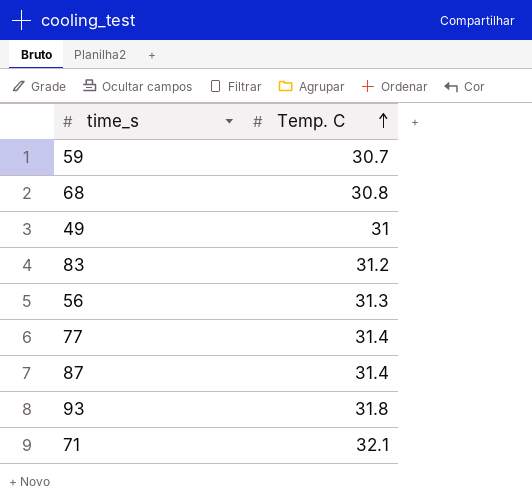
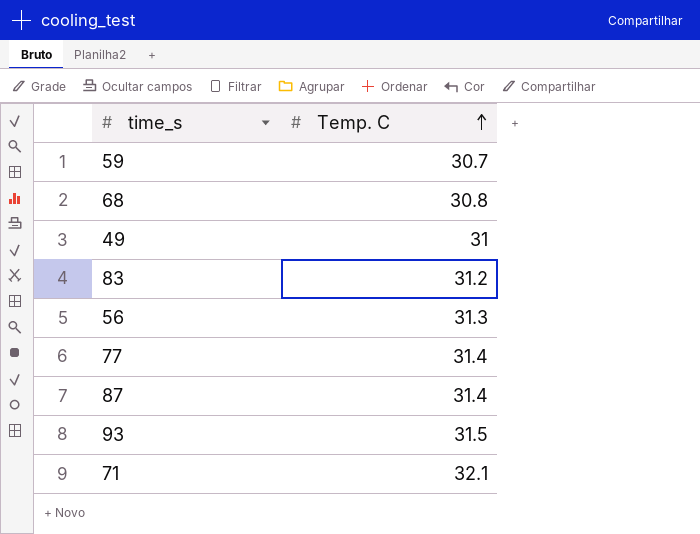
93 | Temp. C: 31.8 -> 31.5

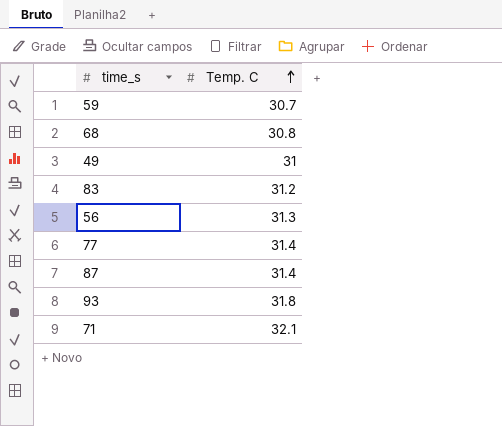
93 | Temp. C: 31.5 -> 31.8

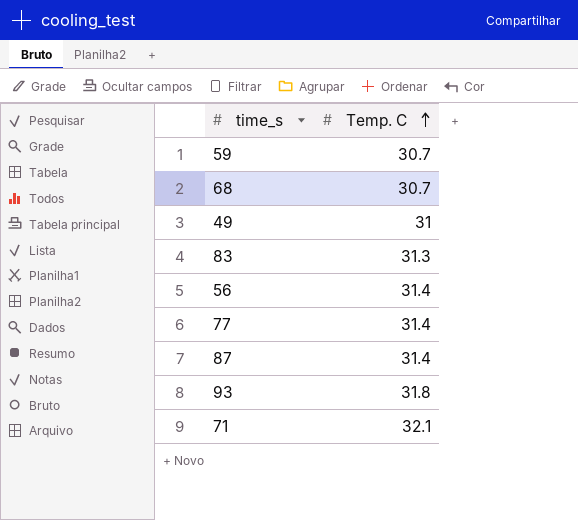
68 | Temp. C: 30.8 -> 30.7
83 | Temp. C: 31.2 -> 31.3
56 | Temp. C: 31.3 -> 31.4

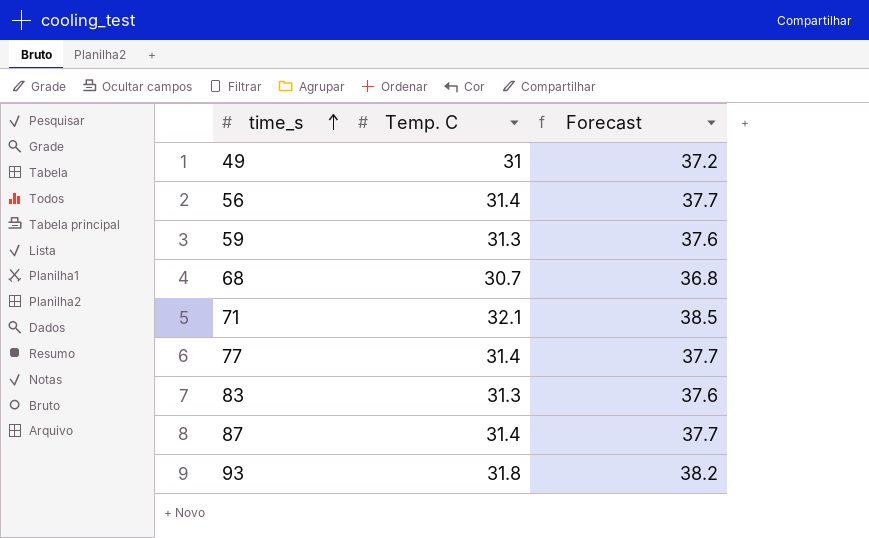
row order: Temp. C ascending -> time_s ascending
column Forecast | formula: none -> [Temp. C] * 1.2
59 | Temp. C: 30.7 -> 31.3

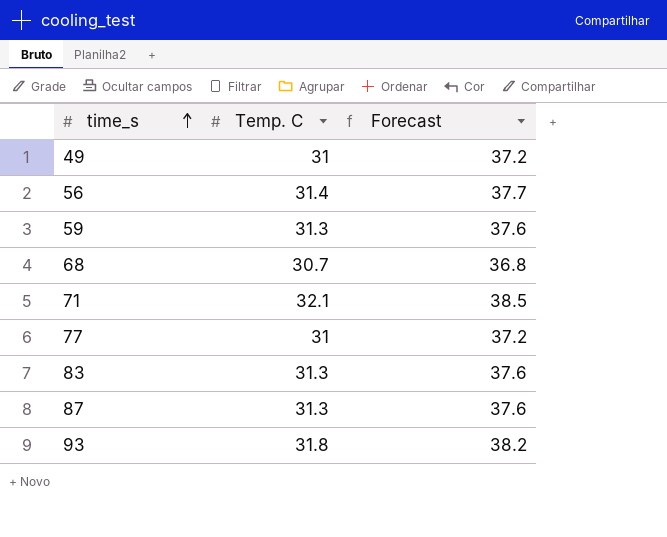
77 | Temp. C: 31.4 -> 31
77 | Forecast: 37.7 -> 37.2
87 | Temp. C: 31.4 -> 31.3
87 | Forecast: 37.7 -> 37.6

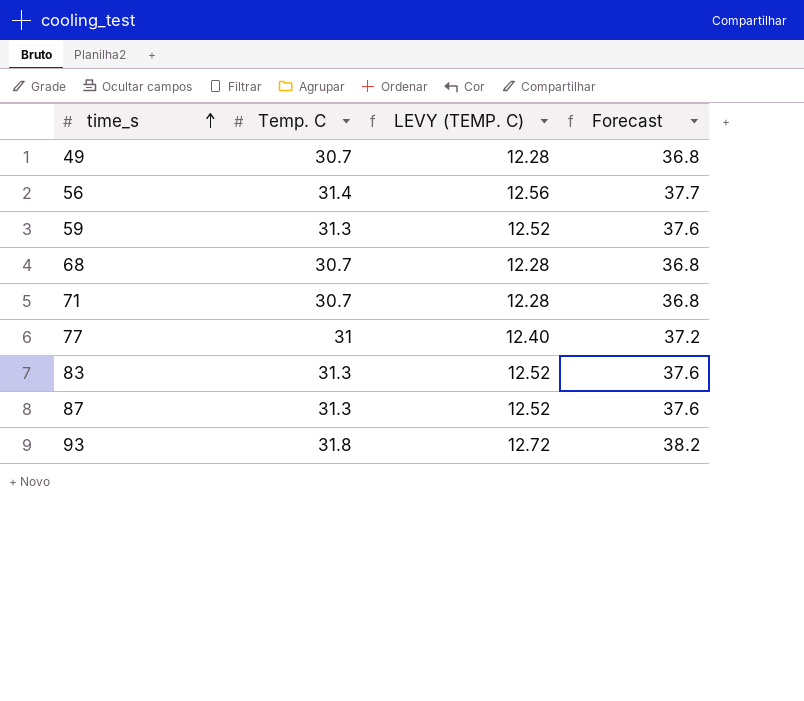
column LEVY (TEMP. C) | formula: none -> [Temp. C] * 0.4
49 | Temp. C: 31 -> 30.7
49 | Forecast: 37.2 -> 36.8
71 | Temp. C: 32.1 -> 30.7
71 | Forecast: 38.5 -> 36.8

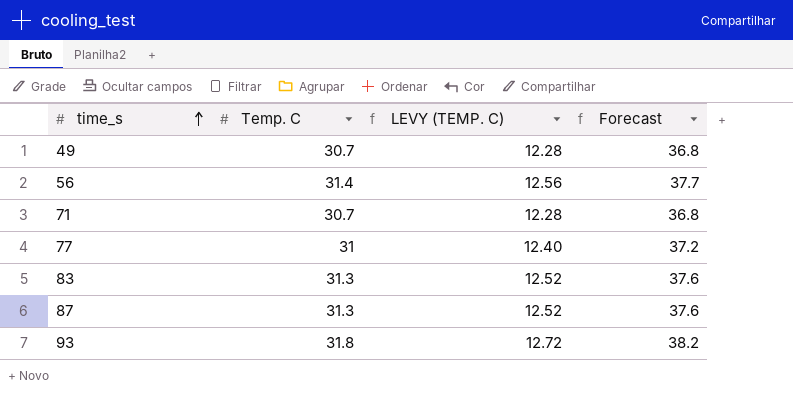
row 59: 31.3 | 12.52 | 37.6 -> none
row 68: 30.7 | 12.28 | 36.8 -> none

